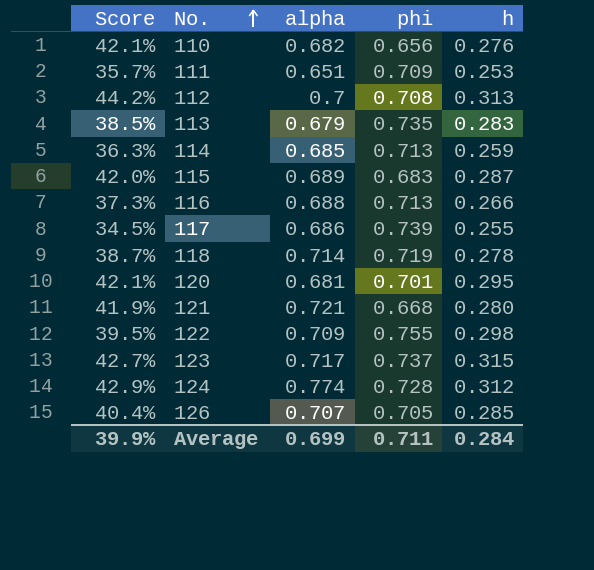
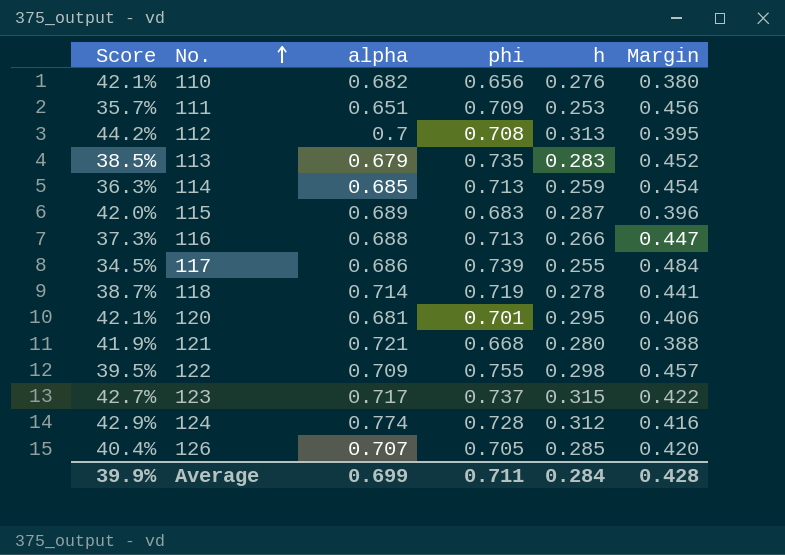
column Margin | formula: none -> [phi] - [h]

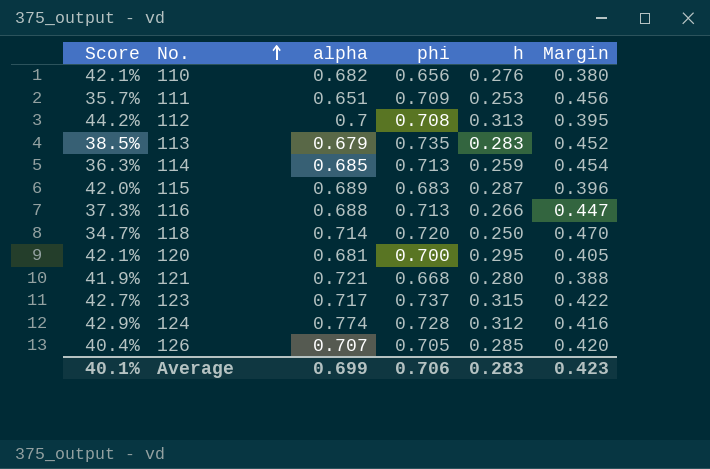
row 117: 34.5% | 0.686 | 0.739 | 0.255 | 0.484 -> none
row 122: 39.5% | 0.709 | 0.755 | 0.298 | 0.457 -> none
118 | Score: 38.7% -> 34.7%
118 | phi: 0.719 -> 0.720
118 | h: 0.278 -> 0.250
118 | Margin: 0.441 -> 0.470
120 | phi: 0.701 -> 0.700
120 | Margin: 0.406 -> 0.405
Average | Score: 39.9% -> 40.1%
Average | phi: 0.711 -> 0.706
Average | h: 0.284 -> 0.283
Average | Margin: 0.428 -> 0.423

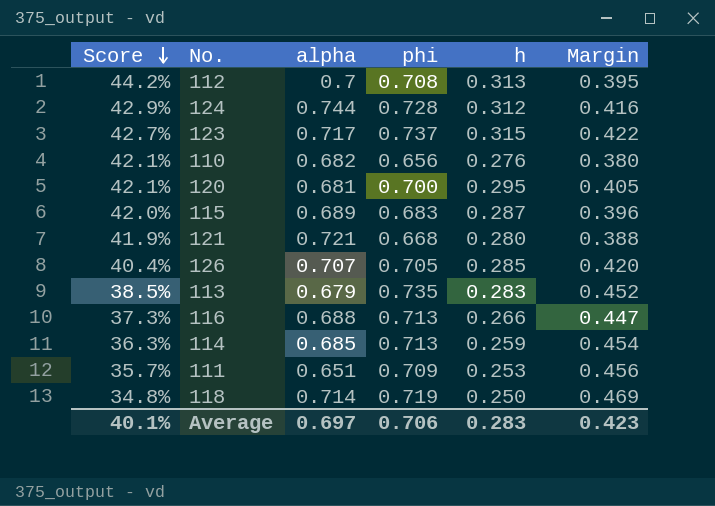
row order: No. ascending -> Score descending
124 | alpha: 0.774 -> 0.744
118 | Score: 34.7% -> 34.8%
118 | phi: 0.720 -> 0.719
118 | Margin: 0.470 -> 0.469
Average | alpha: 0.699 -> 0.697

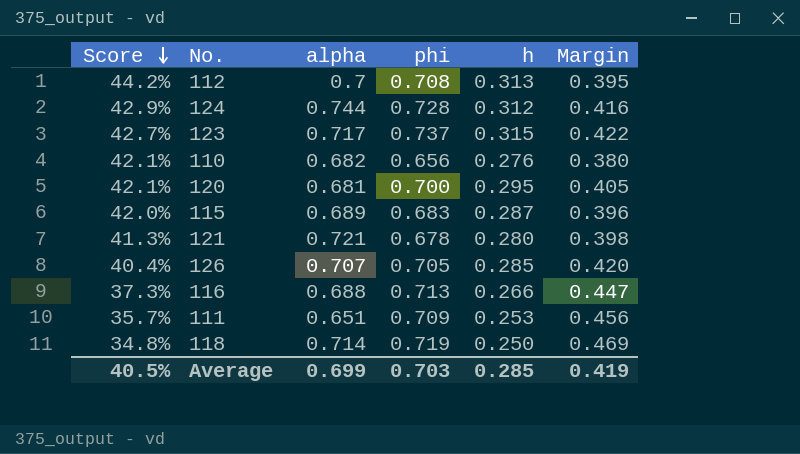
row 113: 38.5% | 0.679 | 0.735 | 0.283 | 0.452 -> none
row 114: 36.3% | 0.685 | 0.713 | 0.259 | 0.454 -> none
121 | Score: 41.9% -> 41.3%
121 | phi: 0.668 -> 0.678
121 | Margin: 0.388 -> 0.398
Average | Score: 40.1% -> 40.5%
Average | alpha: 0.697 -> 0.699
Average | phi: 0.706 -> 0.703
Average | h: 0.283 -> 0.285
Average | Margin: 0.423 -> 0.419

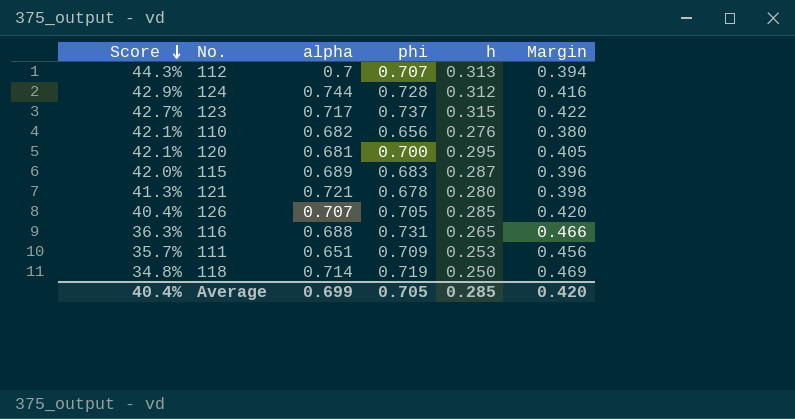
112 | Score: 44.2% -> 44.3%
112 | phi: 0.708 -> 0.707
112 | Margin: 0.395 -> 0.394
116 | Score: 37.3% -> 36.3%
116 | phi: 0.713 -> 0.731
116 | h: 0.266 -> 0.265
116 | Margin: 0.447 -> 0.466
Average | Score: 40.5% -> 40.4%
Average | phi: 0.703 -> 0.705
Average | Margin: 0.419 -> 0.420

